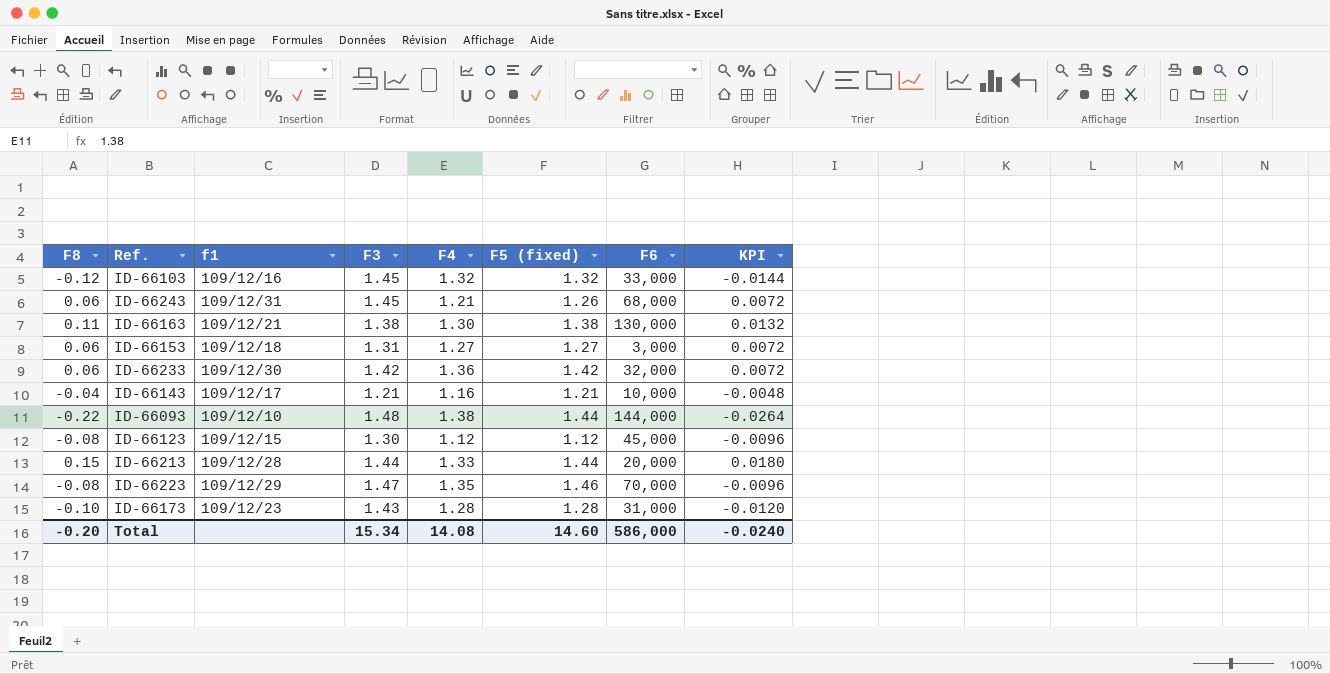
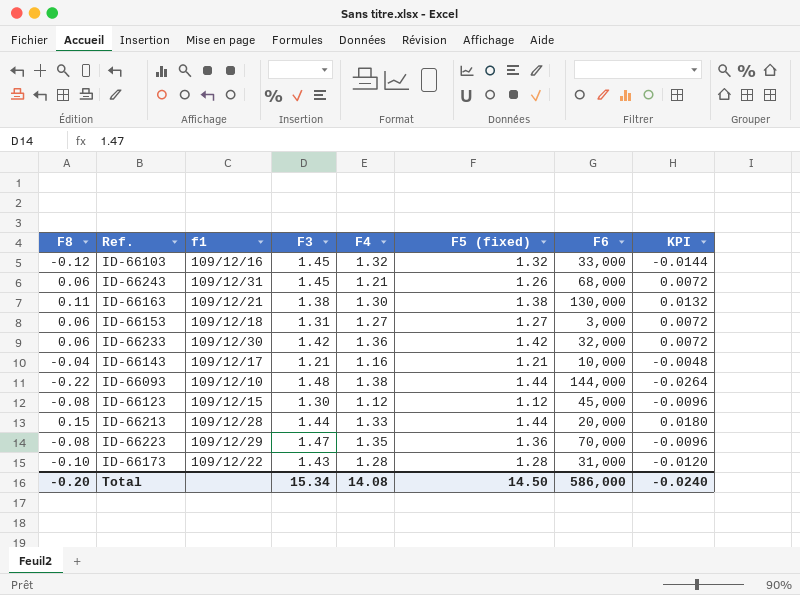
ID-66223 | F5 (fixed): 1.46 -> 1.36
ID-66173 | f1: 109/12/23 -> 109/12/22
Total | F5 (fixed): 14.60 -> 14.50

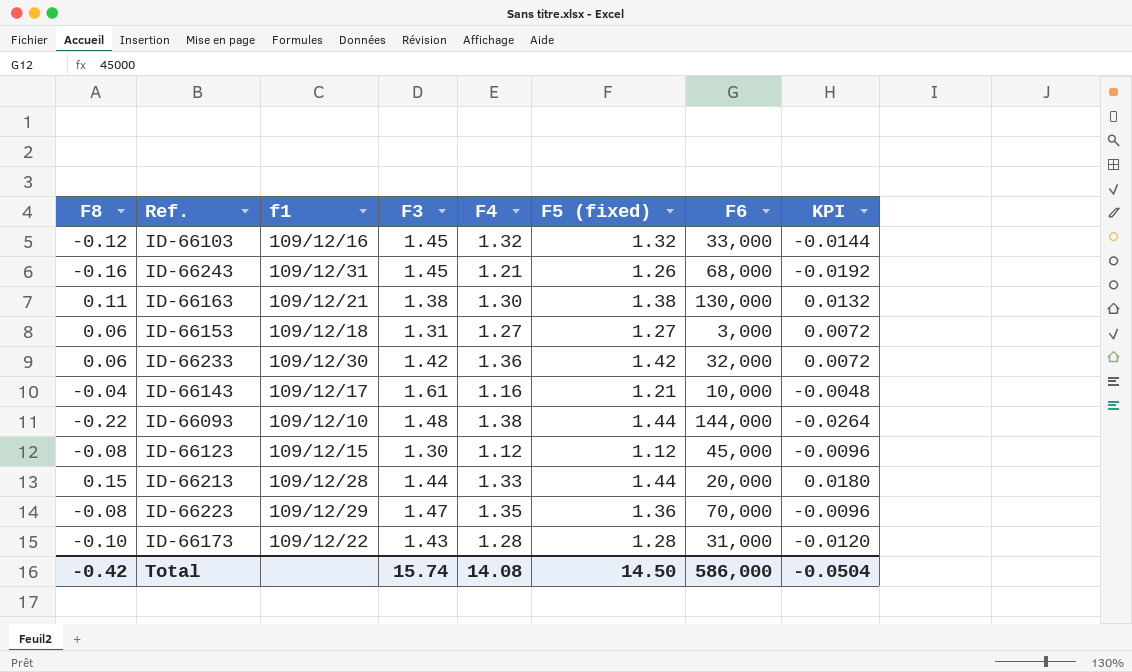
ID-66243 | F8: 0.06 -> -0.16
ID-66243 | KPI: 0.0072 -> -0.0192
ID-66143 | F3: 1.21 -> 1.61
Total | F8: -0.20 -> -0.42
Total | F3: 15.34 -> 15.74
Total | KPI: -0.0240 -> -0.0504

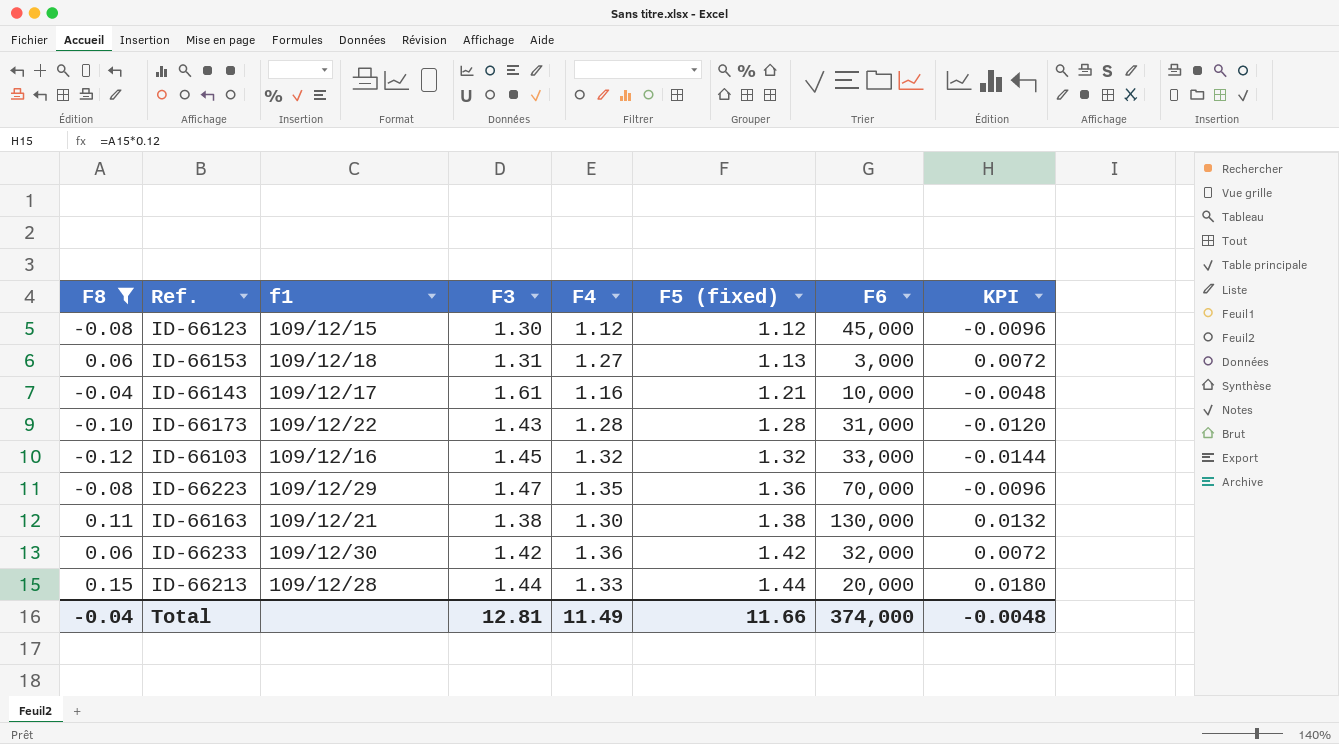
filter: none -> F8 >= -0.12
row order: none -> F5 (fixed) ascending
ID-66153 | F5 (fixed): 1.27 -> 1.13
Total | F8: -0.42 -> -0.04
Total | F3: 15.74 -> 12.81
Total | F4: 14.08 -> 11.49
Total | F5 (fixed): 14.50 -> 11.66
Total | F6: 586,000 -> 374,000
Total | KPI: -0.0504 -> -0.0048

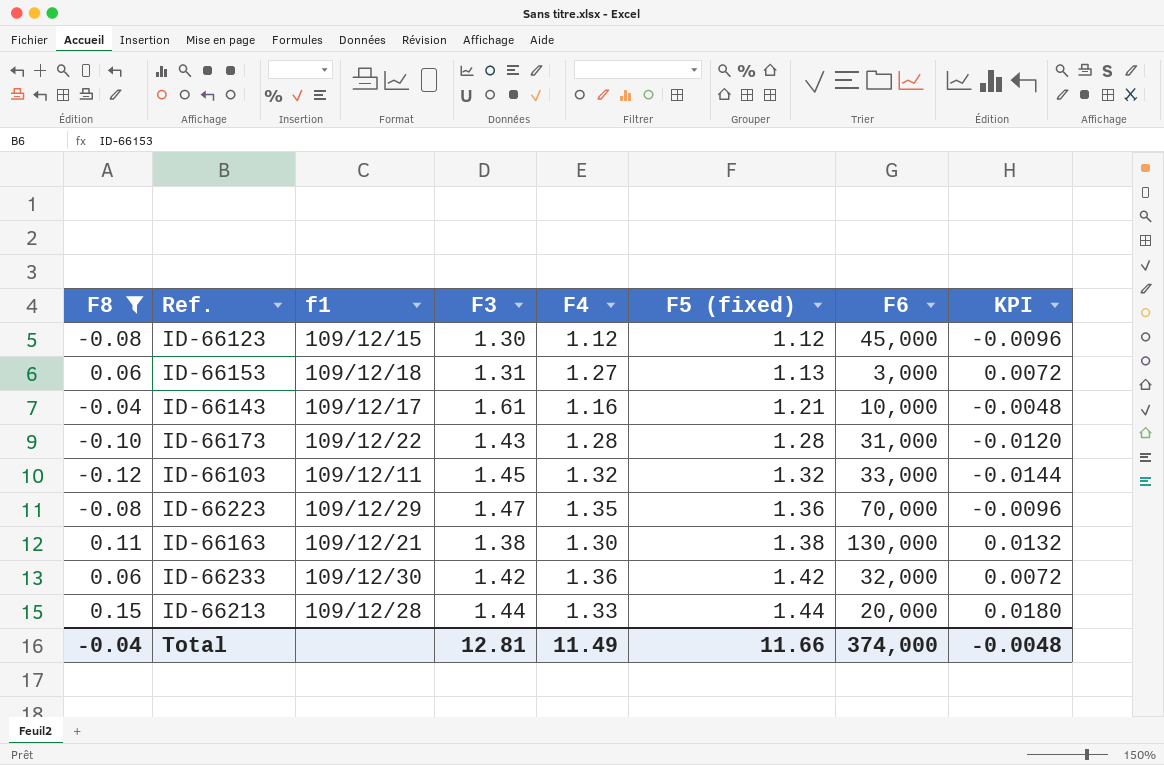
ID-66103 | f1: 109/12/16 -> 109/12/11

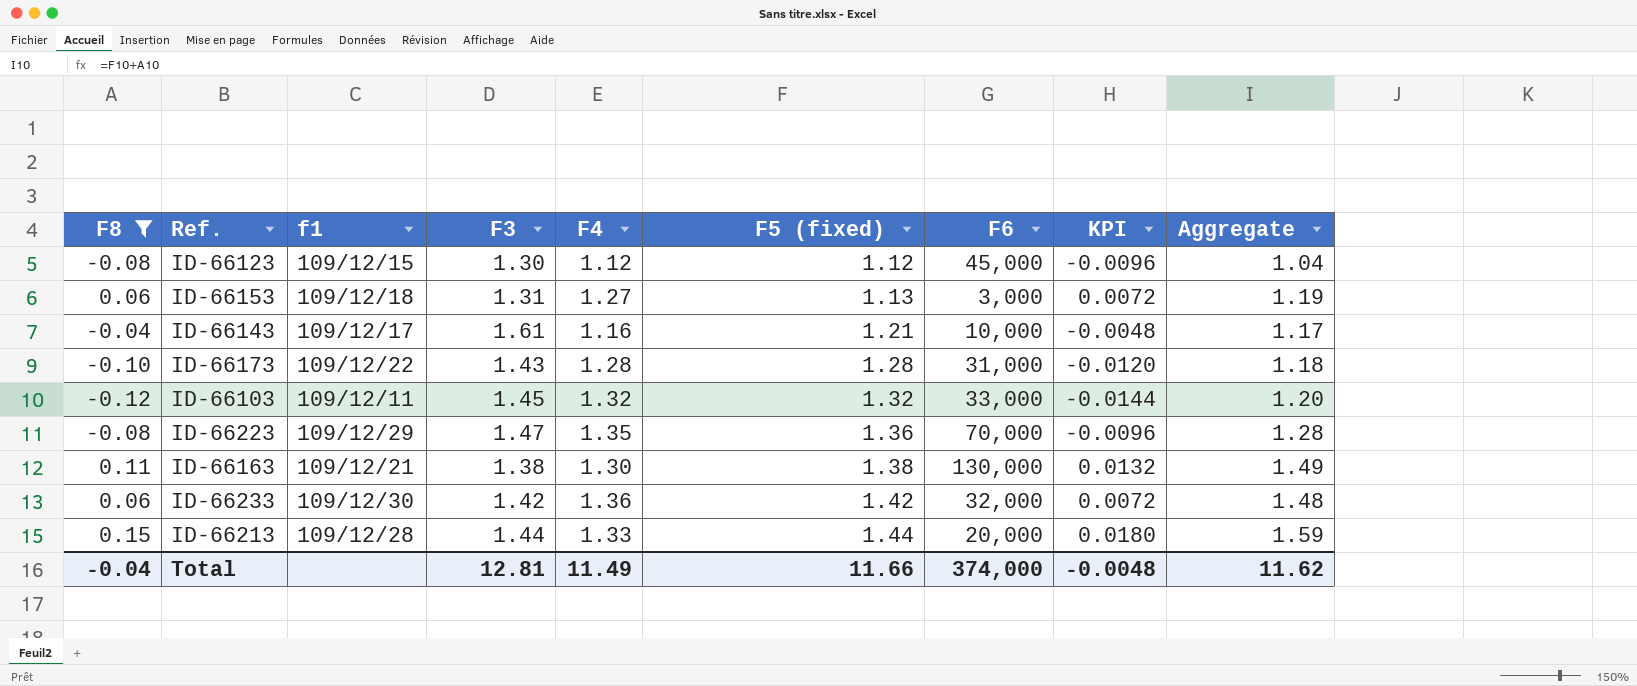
column Aggregate | formula: none -> [F8] + [F5 (fixed)]

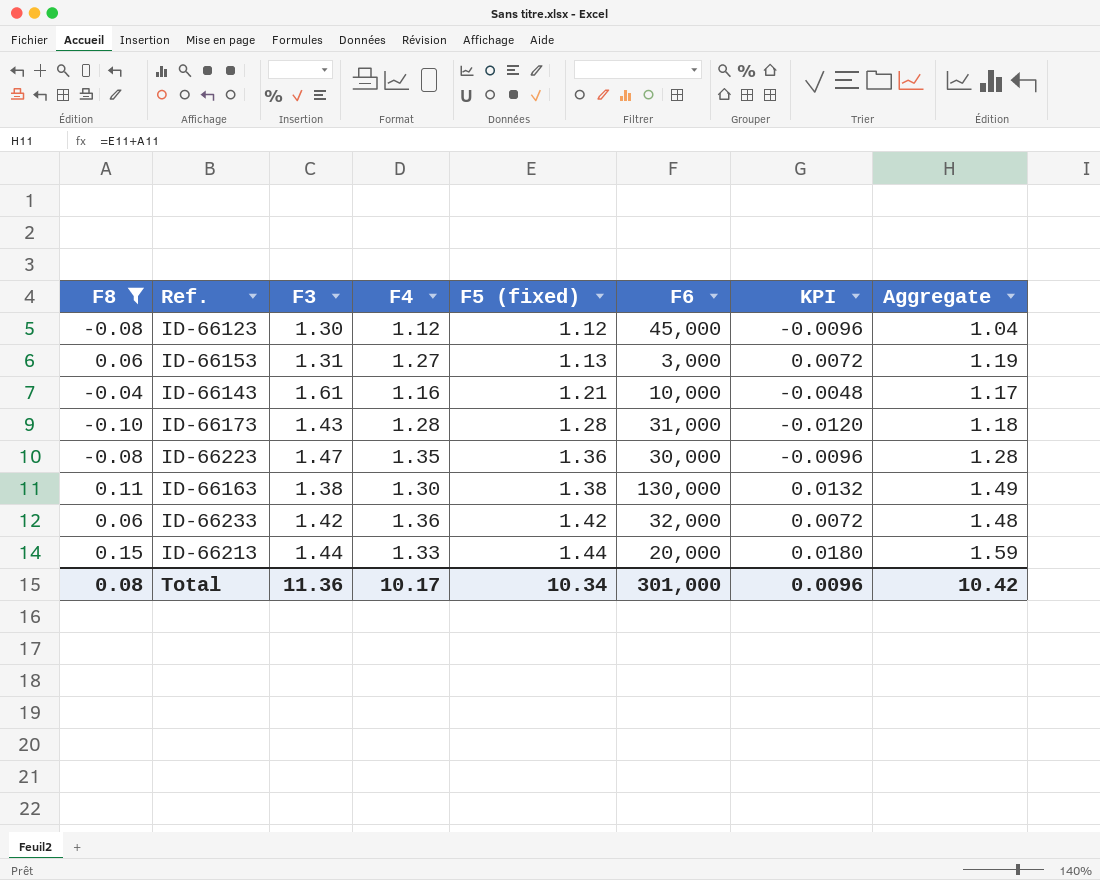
column f1 | position: 3 -> none
row ID-66103: -0.12 | 109/12/11 | 1.45 | 1.32 | 1.32 | 33,000 | -0.0144 | 1.20 -> none
ID-66223 | F6: 70,000 -> 30,000
Total | F8: -0.04 -> 0.08
Total | F3: 12.81 -> 11.36
Total | F4: 11.49 -> 10.17
Total | F5 (fixed): 11.66 -> 10.34
Total | F6: 374,000 -> 301,000
Total | KPI: -0.0048 -> 0.0096
Total | Aggregate: 11.62 -> 10.42

